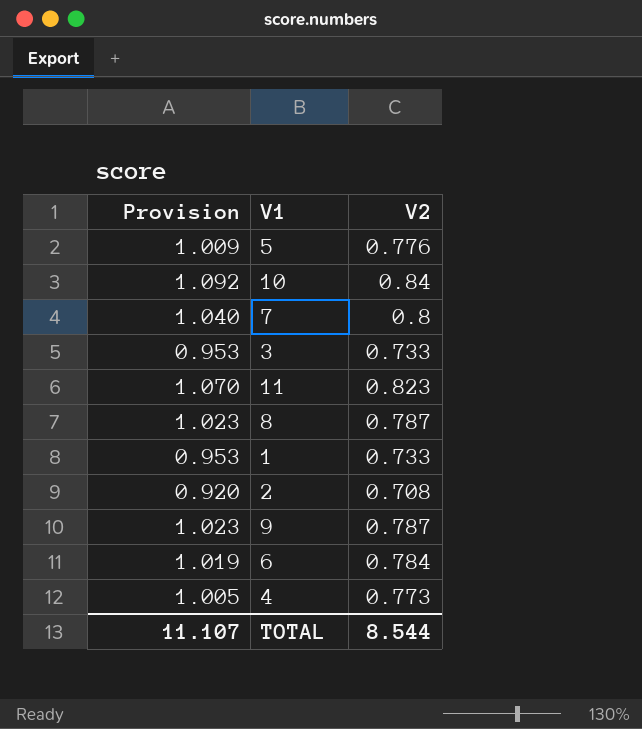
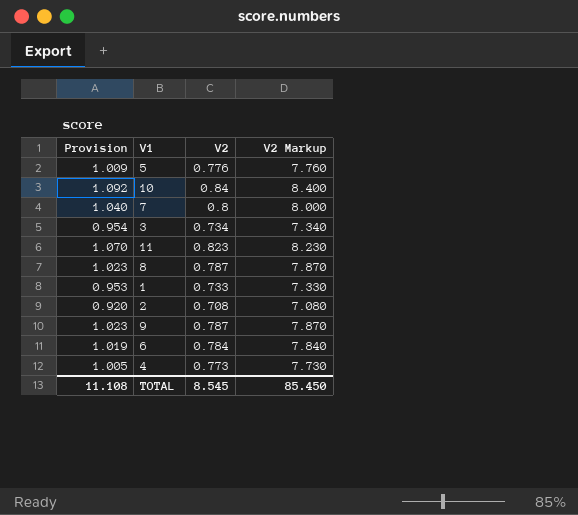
column V2 Markup | formula: none -> [V2] * 10
3 | Provision: 0.953 -> 0.954
3 | V2: 0.733 -> 0.734
TOTAL | Provision: 11.107 -> 11.108
TOTAL | V2: 8.544 -> 8.545

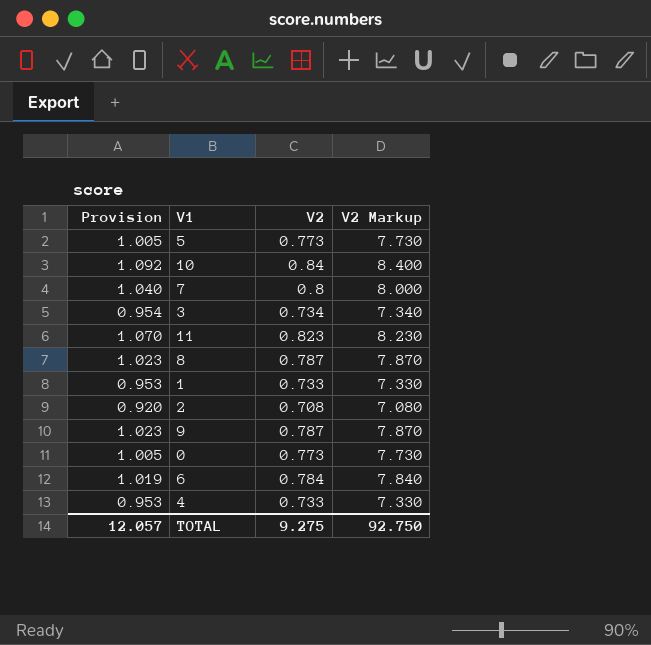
5 | Provision: 1.009 -> 1.005
5 | V2: 0.776 -> 0.773
5 | V2 Markup: 7.760 -> 7.730
row 0: none -> 1.005 | 0.773 | 7.730
4 | Provision: 1.005 -> 0.953
4 | V2: 0.773 -> 0.733
4 | V2 Markup: 7.730 -> 7.330
TOTAL | Provision: 11.108 -> 12.057
TOTAL | V2: 8.545 -> 9.275
TOTAL | V2 Markup: 85.450 -> 92.750

